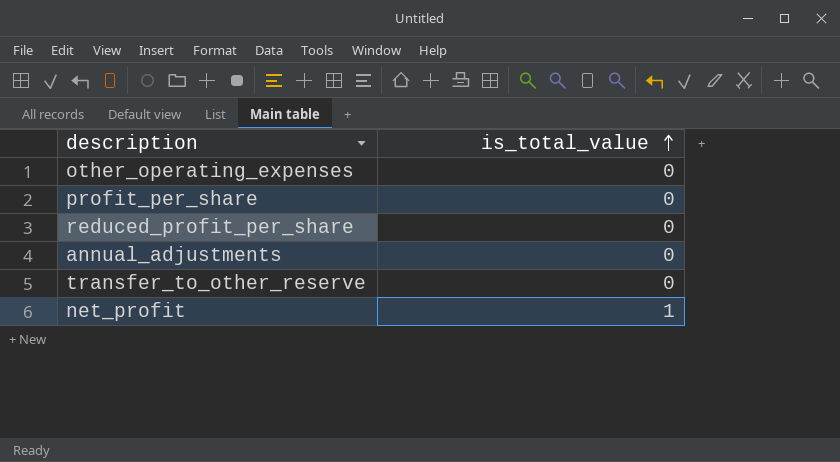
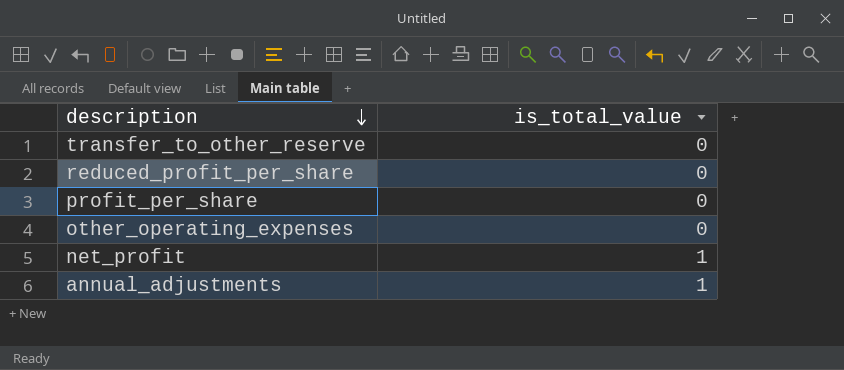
row order: is_total_value ascending -> description descending
annual_adjustments | is_total_value: 0 -> 1

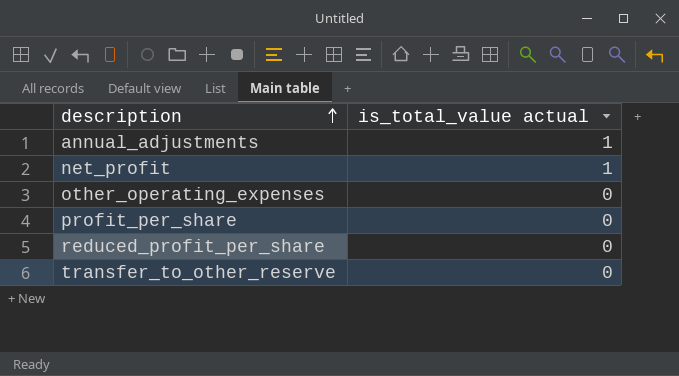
row order: description descending -> description ascending
column name: is_total_value -> is_total_value actual

